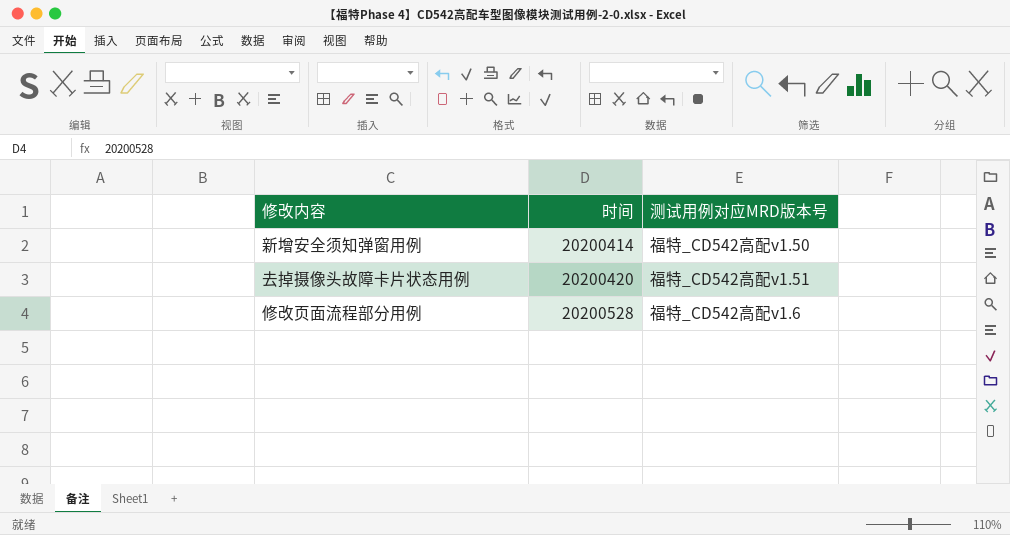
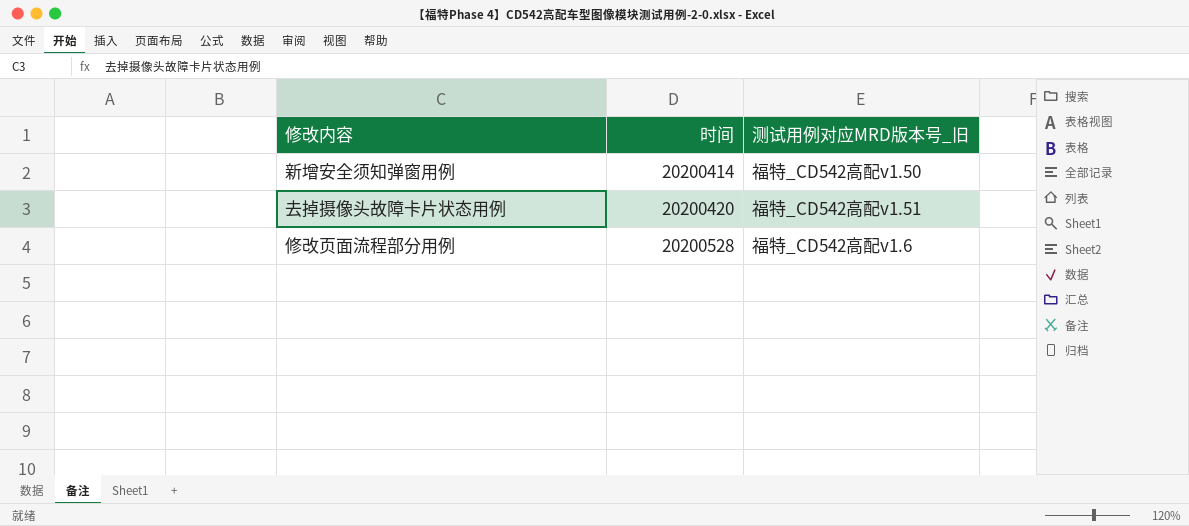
column name: 测试用例对应MRD版本号 -> 测试用例对应MRD版本号_旧

